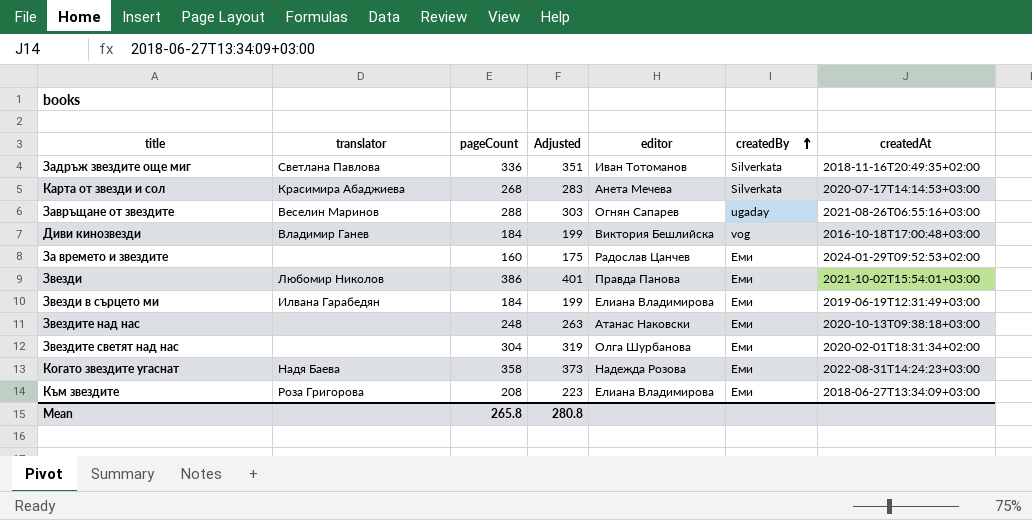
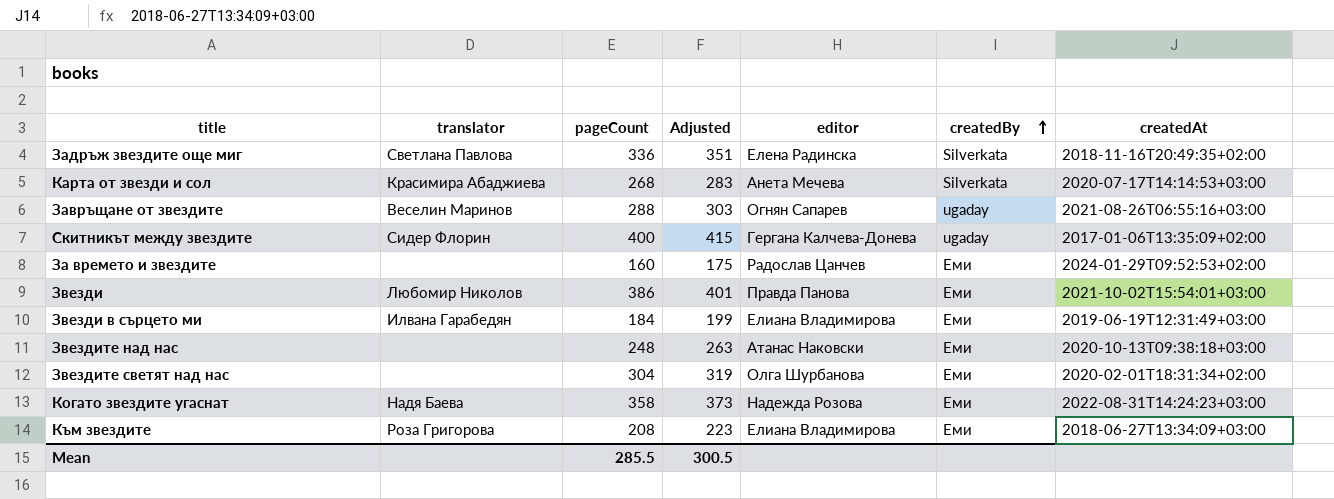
row Диви кинозвезди: Владимир Ганев | 184 | 199 | Виктория Бешлийска | vog | 2016-10-18T17:00:48+03:00 -> none
Задръж звездите още миг | editor: Иван Тотоманов -> Елена Радинска
row Скитникът между звездите: none -> Сидер Флорин | 400 | 415 | Гергана Калчева-Донева | ugaday | 2017-01-06T13:35:09+02:00
Mean | pageCount: 265.8 -> 285.5
Mean | Adjusted: 280.8 -> 300.5

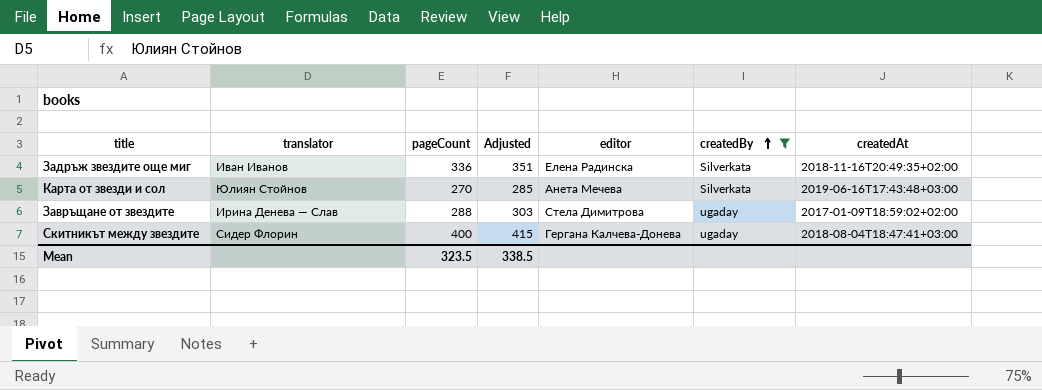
filter: none -> createdBy != Еми
Задръж звездите още миг | translator: Светлана Павлова -> Иван Иванов
Карта от звезди и сол | translator: Красимира Абаджиева -> Юлиян Стойнов
Карта от звезди и сол | pageCount: 268 -> 270
Карта от звезди и сол | Adjusted: 283 -> 285
Карта от звезди и сол | createdAt: 2020-07-17T14:14:53+03:00 -> 2019-06-16T17:43:48+03:00
Завръщане от звездите | translator: Веселин Маринов -> Ирина Денева — Слав
Завръщане от звездите | editor: Огнян Сапарев -> Стела Димитрова
Завръщане от звездите | createdAt: 2021-08-26T06:55:16+03:00 -> 2017-01-09T18:59:02+02:00
Скитникът между звездите | createdAt: 2017-01-06T13:35:09+02:00 -> 2018-08-04T18:47:41+03:00
Mean | pageCount: 285.5 -> 323.5
Mean | Adjusted: 300.5 -> 338.5

